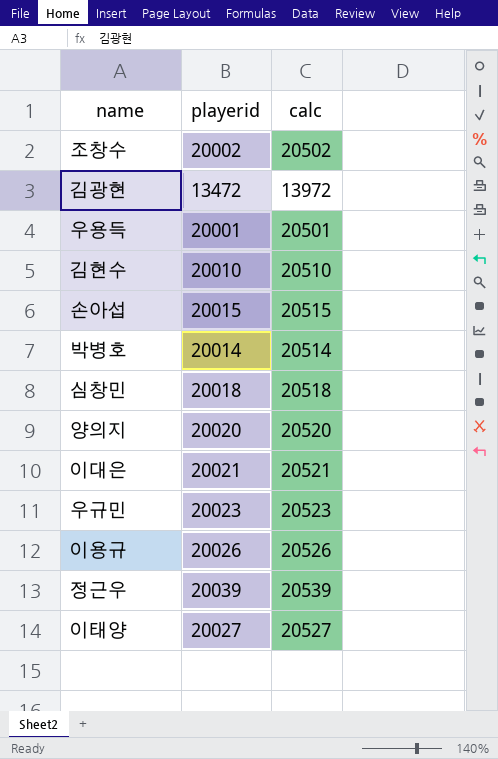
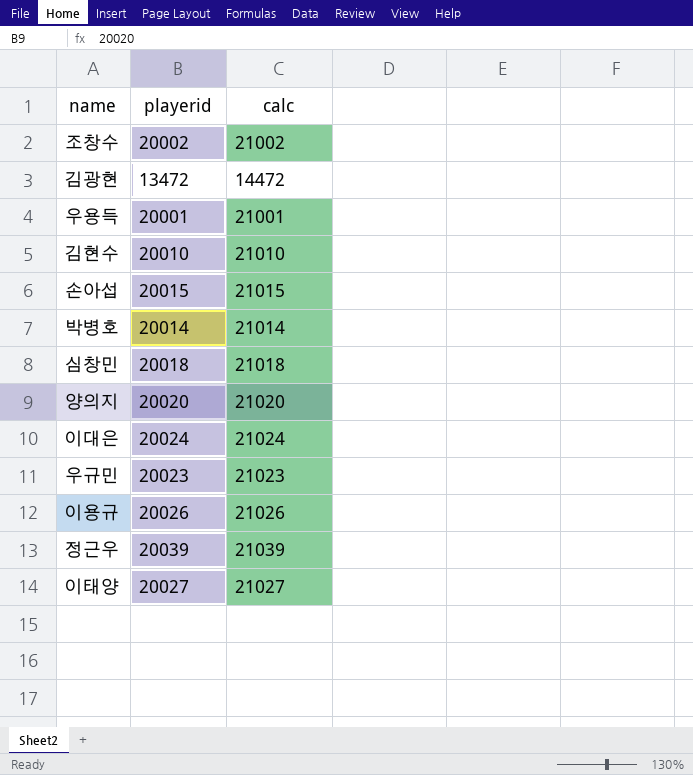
column calc | formula: [playerid] + 500 -> [playerid] + 1000
이대은 | playerid: 20021 -> 20024

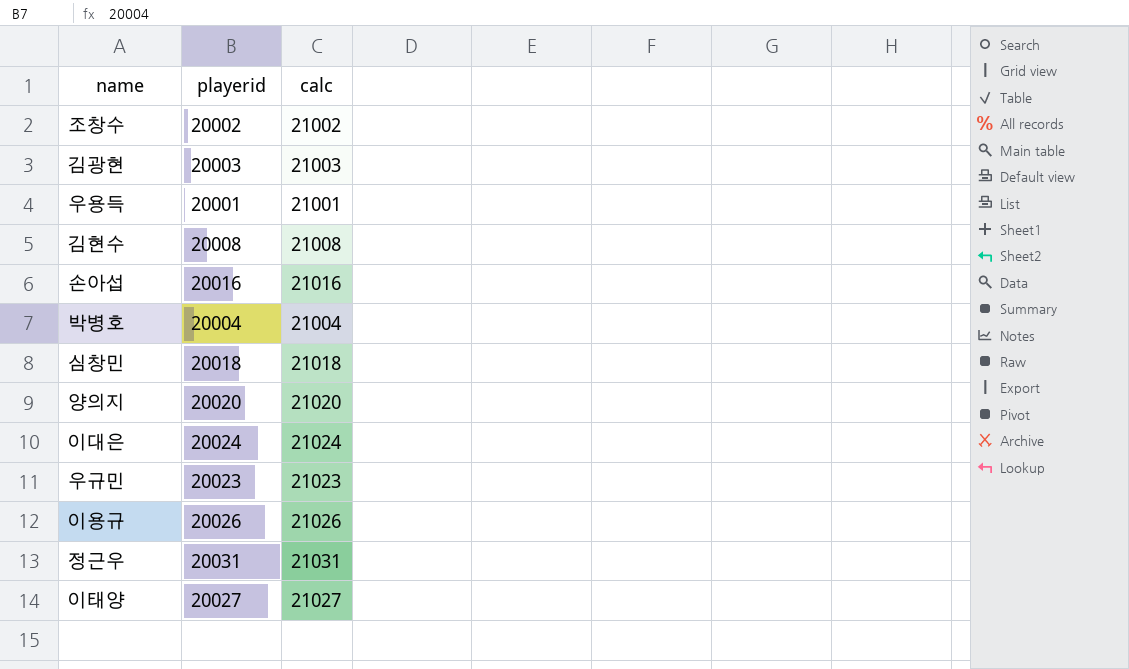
김광현 | playerid: 13472 -> 20003
김광현 | calc: 14472 -> 21003
김현수 | playerid: 20010 -> 20008
김현수 | calc: 21010 -> 21008
손아섭 | playerid: 20015 -> 20016
손아섭 | calc: 21015 -> 21016
박병호 | playerid: 20014 -> 20004
박병호 | calc: 21014 -> 21004
정근우 | playerid: 20039 -> 20031
정근우 | calc: 21039 -> 21031

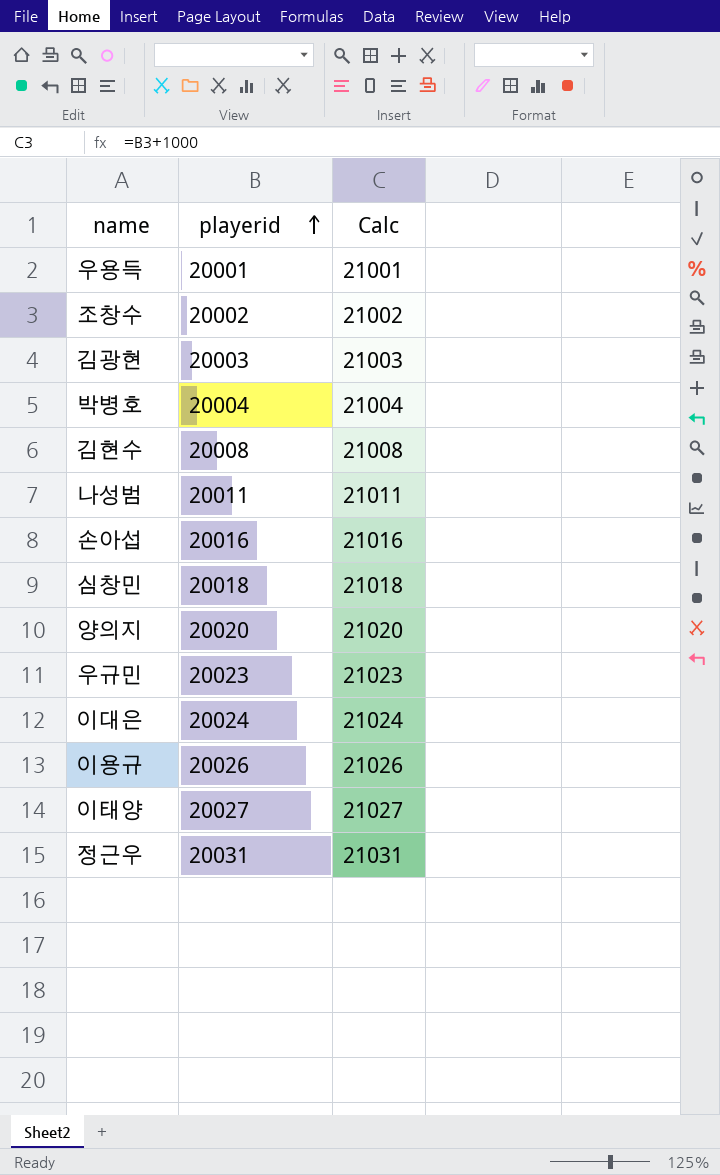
row order: none -> playerid ascending
column name: calc -> Calc
row 나성범: none -> 20011 | 21011

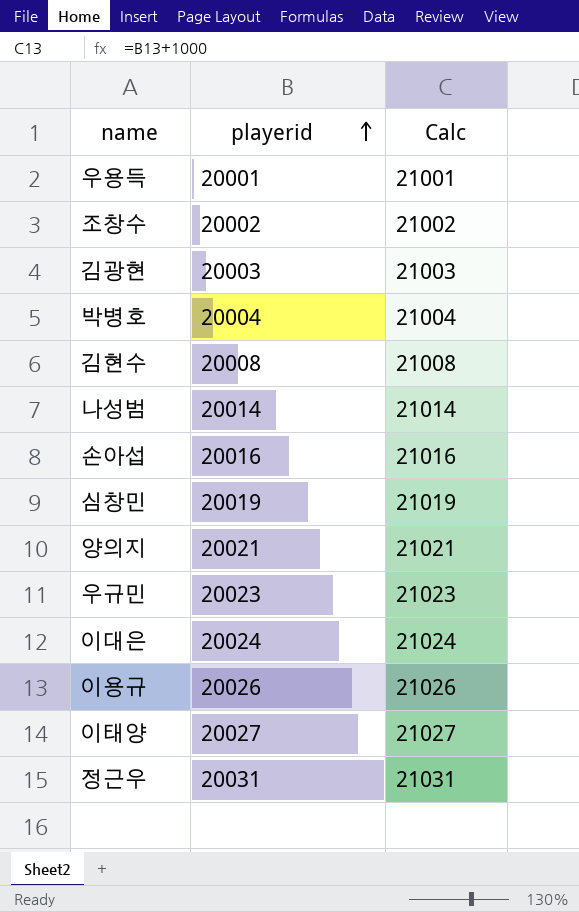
나성범 | playerid: 20011 -> 20014
나성범 | Calc: 21011 -> 21014
심창민 | playerid: 20018 -> 20019
심창민 | Calc: 21018 -> 21019
양의지 | playerid: 20020 -> 20021
양의지 | Calc: 21020 -> 21021

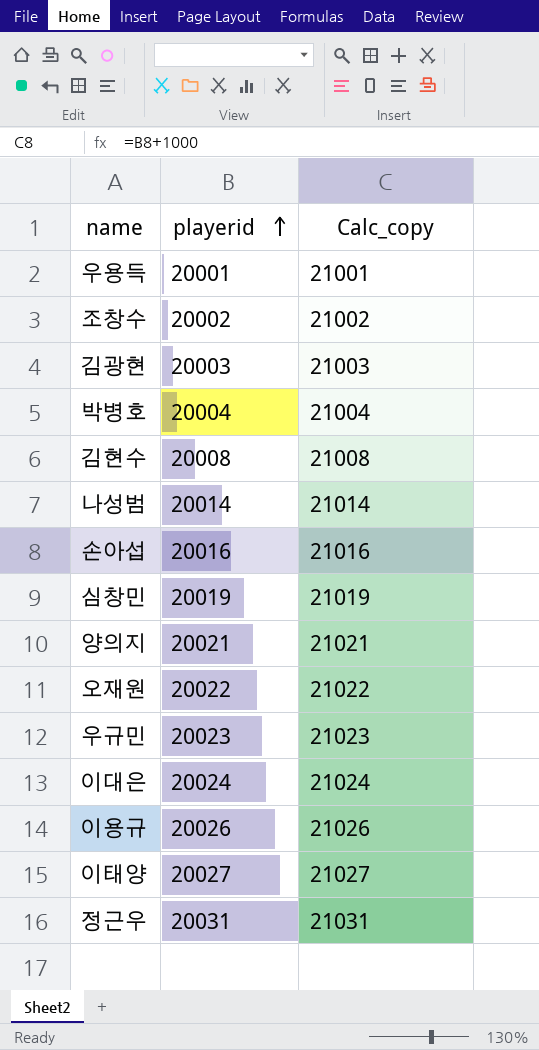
column name: Calc -> Calc_copy
row 오재원: none -> 20022 | 21022

